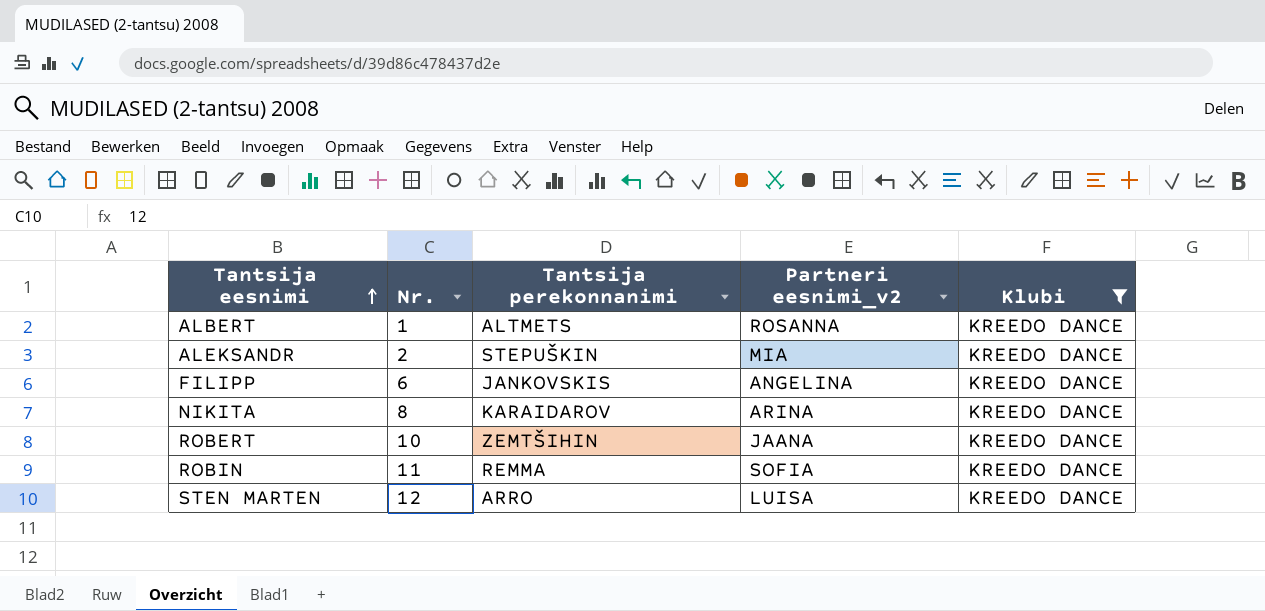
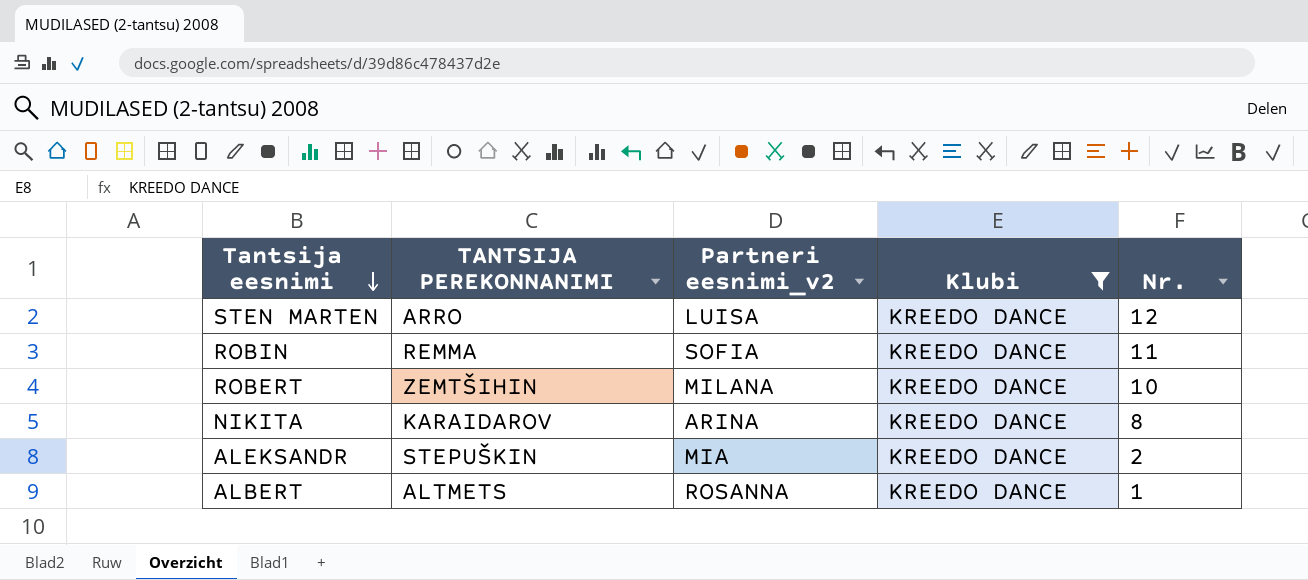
row order: Tantsija eesnimi ascending -> Tantsija eesnimi descending
column name: Tantsija perekonnanimi -> TANTSIJA PEREKONNANIMI
column Nr. | position: 2 -> 5
row FILIPP: 6 | JANKOVSKIS | ANGELINA | KREEDO DANCE -> none
ROBERT | Partneri eesnimi_v2: JAANA -> MILANA

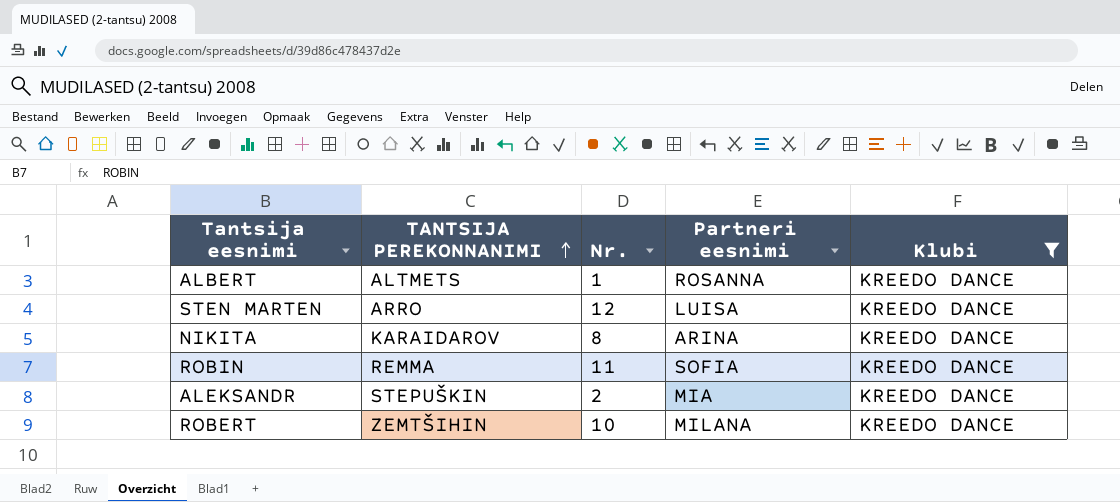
row order: Tantsija eesnimi descending -> TANTSIJA PEREKONNANIMI ascending
column Nr. | position: 5 -> 3
column name: Partneri eesnimi_v2 -> Partneri eesnimi

